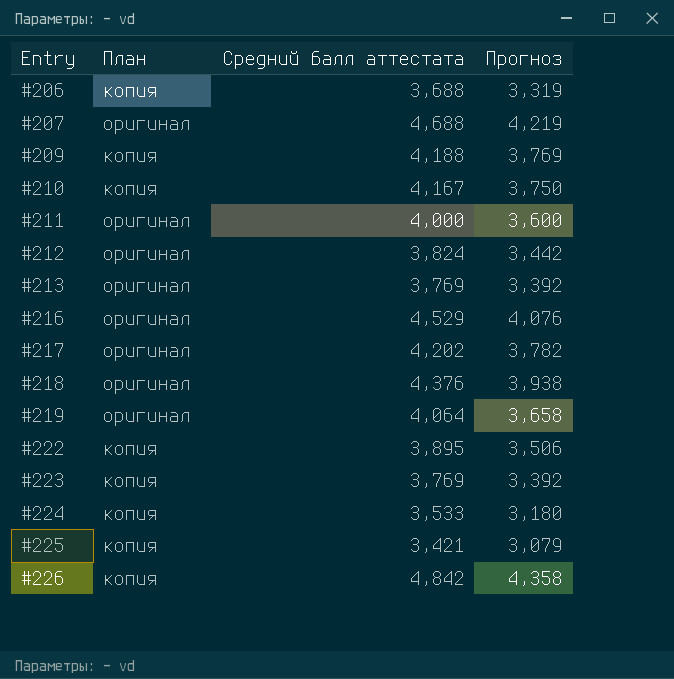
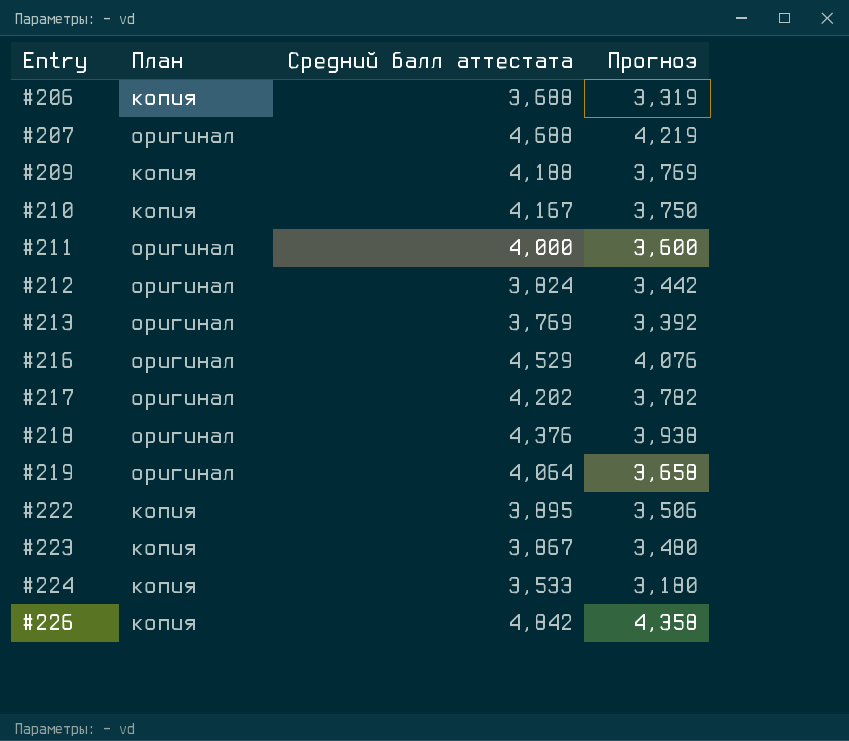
row #225: копия | 3,421 | 3,079 -> none
#223 | Средний балл аттестата: 3,769 -> 3,867
#223 | Прогноз: 3,392 -> 3,480

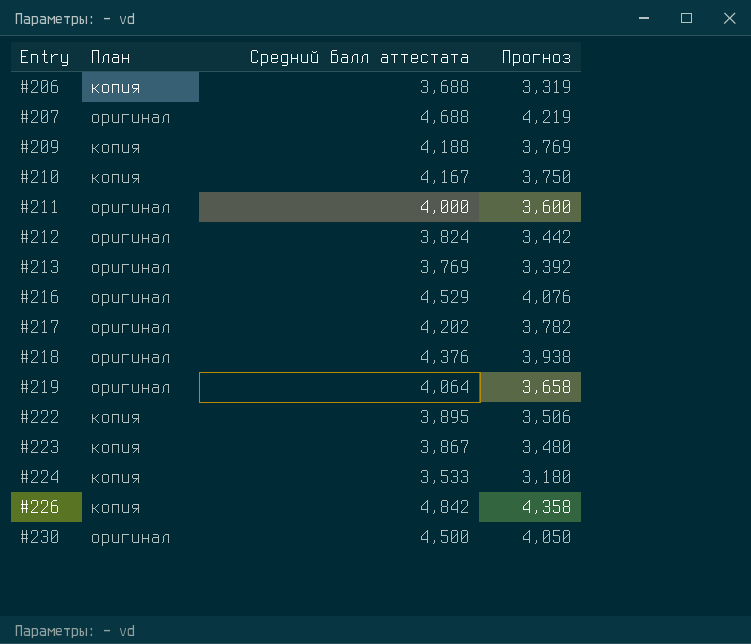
row #230: none -> оригинал | 4,500 | 4,050

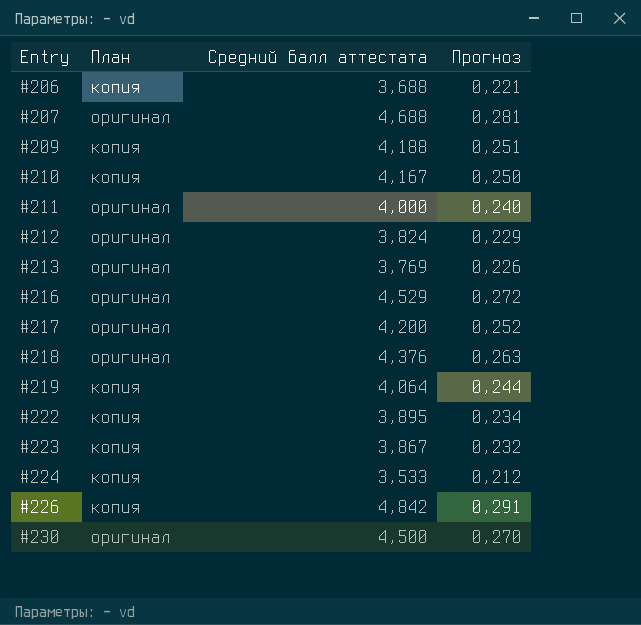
column Прогноз | formula: [Средний балл аттестата] * 0,9 -> [Средний балл аттестата] * 0,06
#217 | Средний балл аттестата: 4,202 -> 4,200
#219 | План: оригинал -> копия

